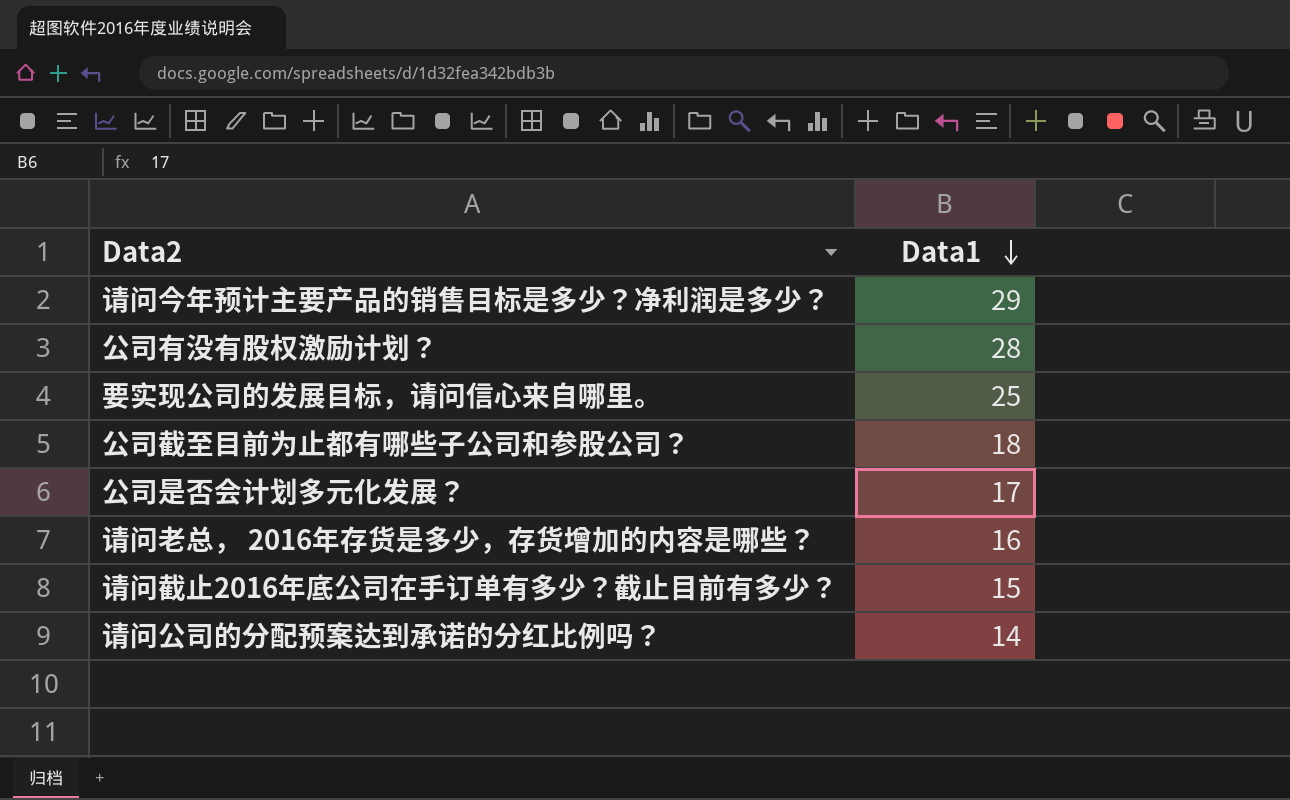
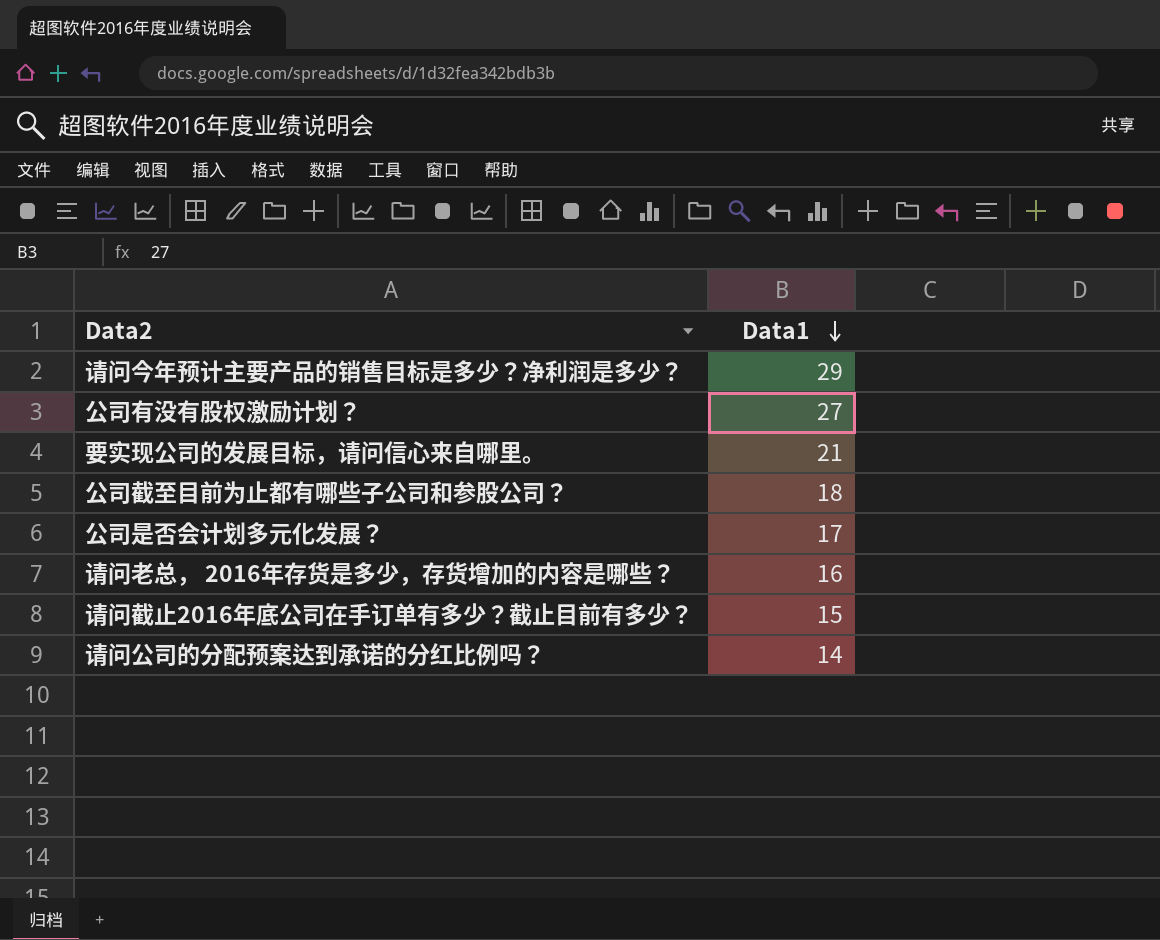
公司有没有股权激励计划？ | Data1: 28 -> 27
要实现公司的发展目标，请问信心来自哪里。 | Data1: 25 -> 21

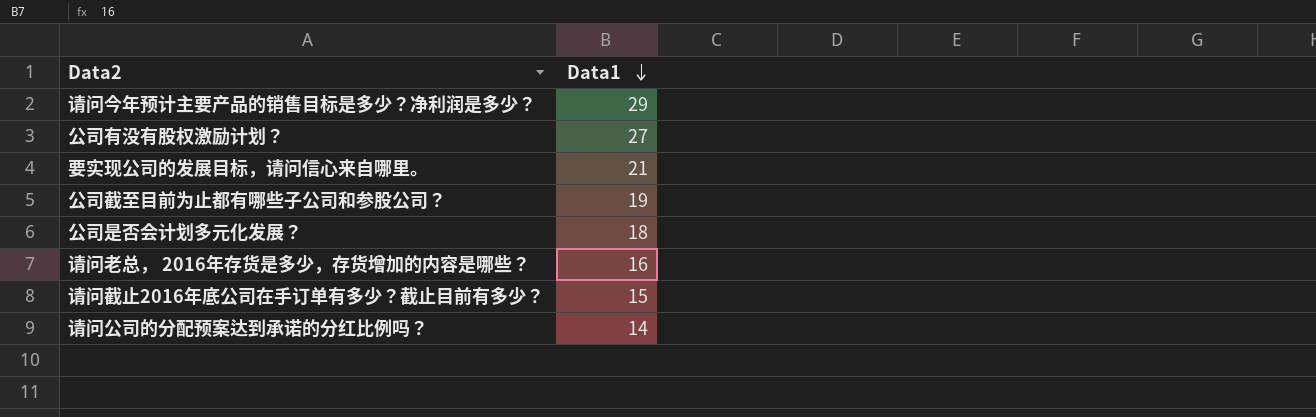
公司截至目前为止都有哪些子公司和参股公司？ | Data1: 18 -> 19
公司是否会计划多元化发展？ | Data1: 17 -> 18

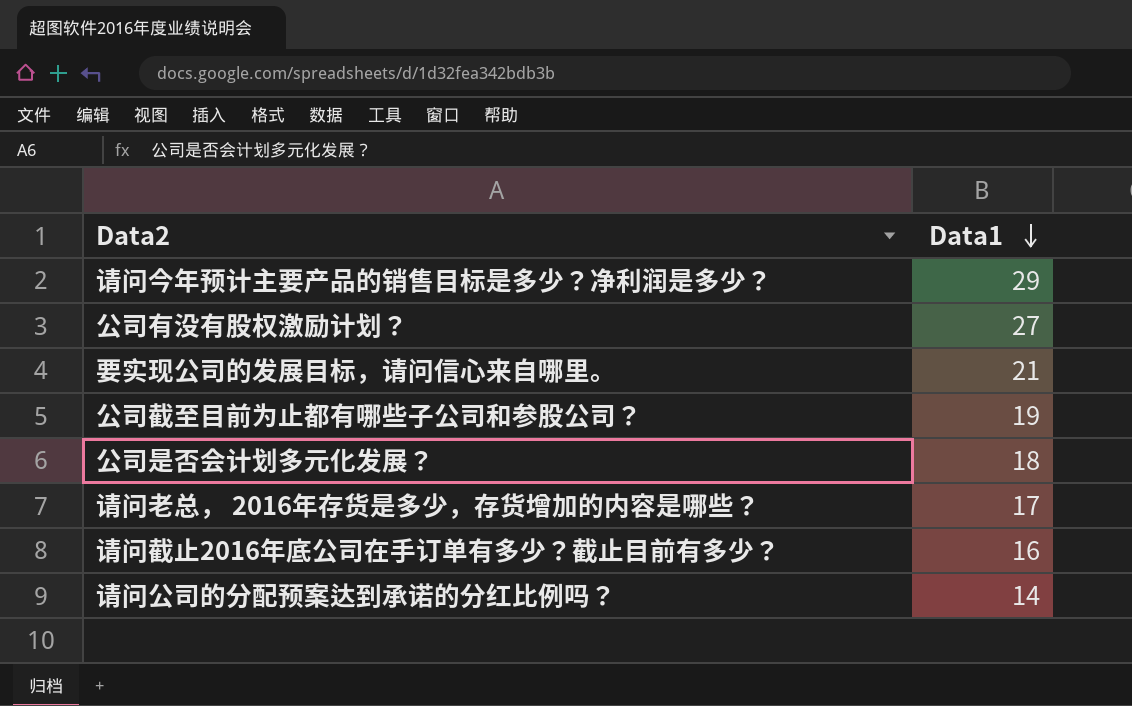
请问老总， 2016年存货是多少，存货增加的内容是哪些？ | Data1: 16 -> 17
请问截止2016年底公司在手订单有多少？截止目前有多少？ | Data1: 15 -> 16

